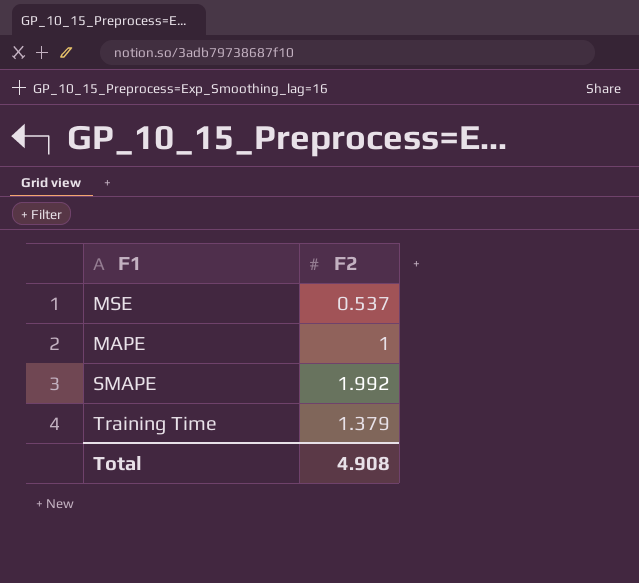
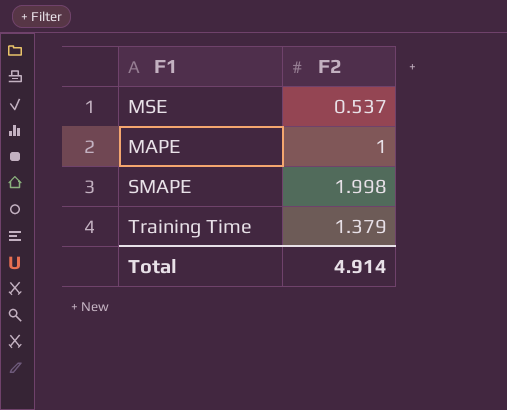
SMAPE | F2: 1.992 -> 1.998
Total | F2: 4.908 -> 4.914

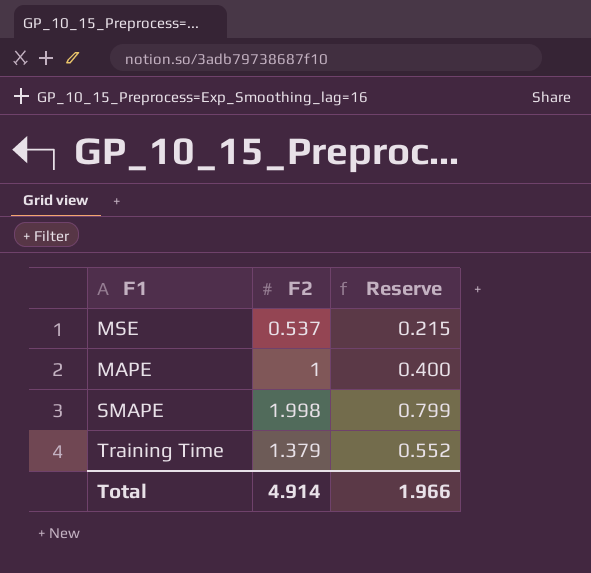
column Reserve | formula: none -> [F2] * 0.4

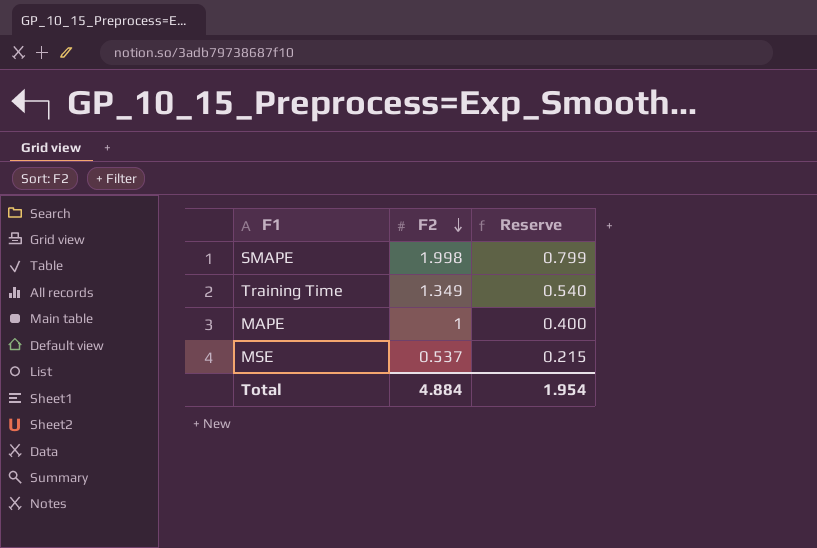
row order: none -> F2 descending
Training Time | F2: 1.379 -> 1.349
Training Time | Reserve: 0.552 -> 0.540
Total | F2: 4.914 -> 4.884
Total | Reserve: 1.966 -> 1.954

